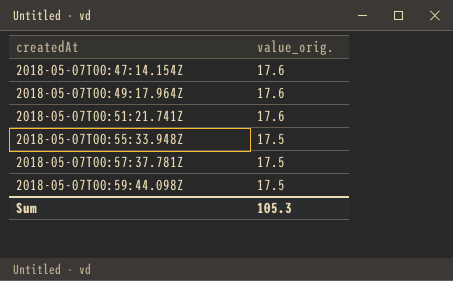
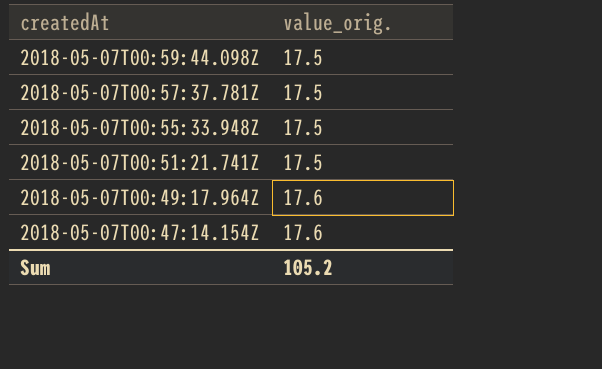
row order: createdAt ascending -> createdAt descending
2018-05-07T00:51:21.741Z | value_orig.: 17.6 -> 17.5
Sum | value_orig.: 105.3 -> 105.2

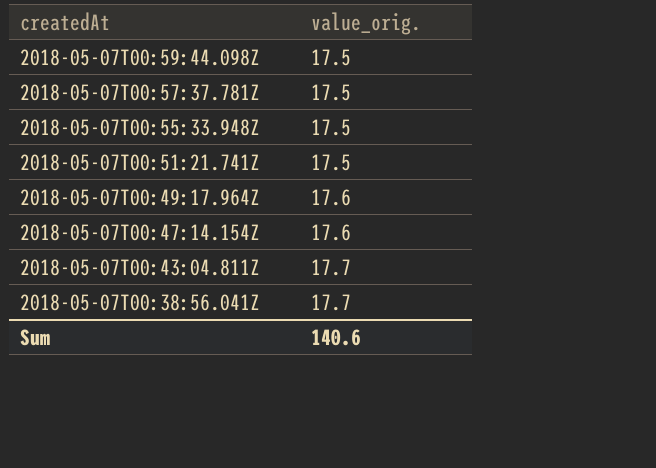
row 2018-05-07T00:43:04.811Z: none -> 17.7
row 2018-05-07T00:38:56.041Z: none -> 17.7
Sum | value_orig.: 105.2 -> 140.6

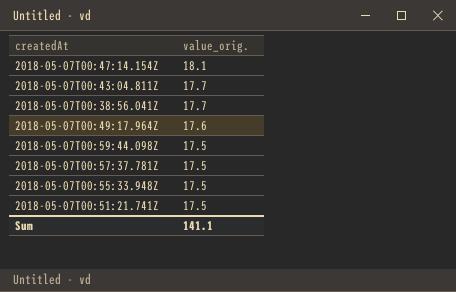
row order: createdAt descending -> value_orig. descending
2018-05-07T00:47:14.154Z | value_orig.: 17.6 -> 18.1
Sum | value_orig.: 140.6 -> 141.1

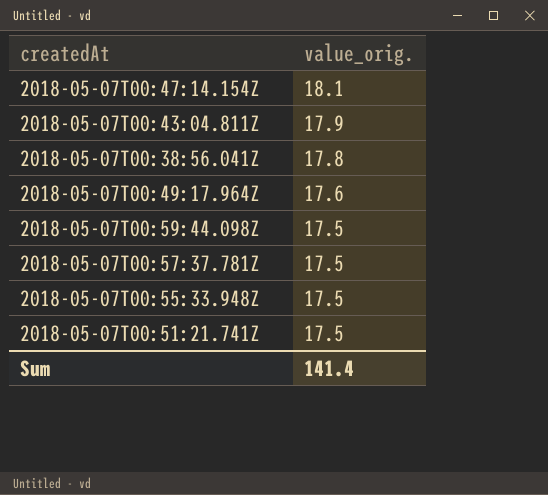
2018-05-07T00:43:04.811Z | value_orig.: 17.7 -> 17.9
2018-05-07T00:38:56.041Z | value_orig.: 17.7 -> 17.8
Sum | value_orig.: 141.1 -> 141.4

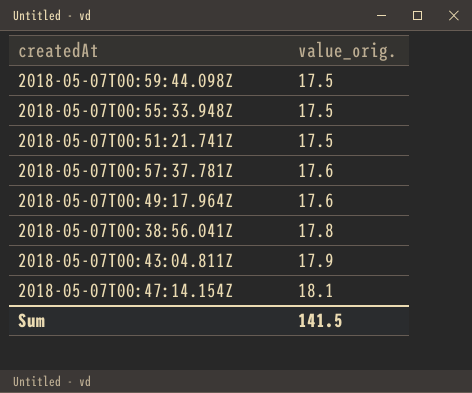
row order: value_orig. descending -> value_orig. ascending
2018-05-07T00:57:37.781Z | value_orig.: 17.5 -> 17.6
Sum | value_orig.: 141.4 -> 141.5

